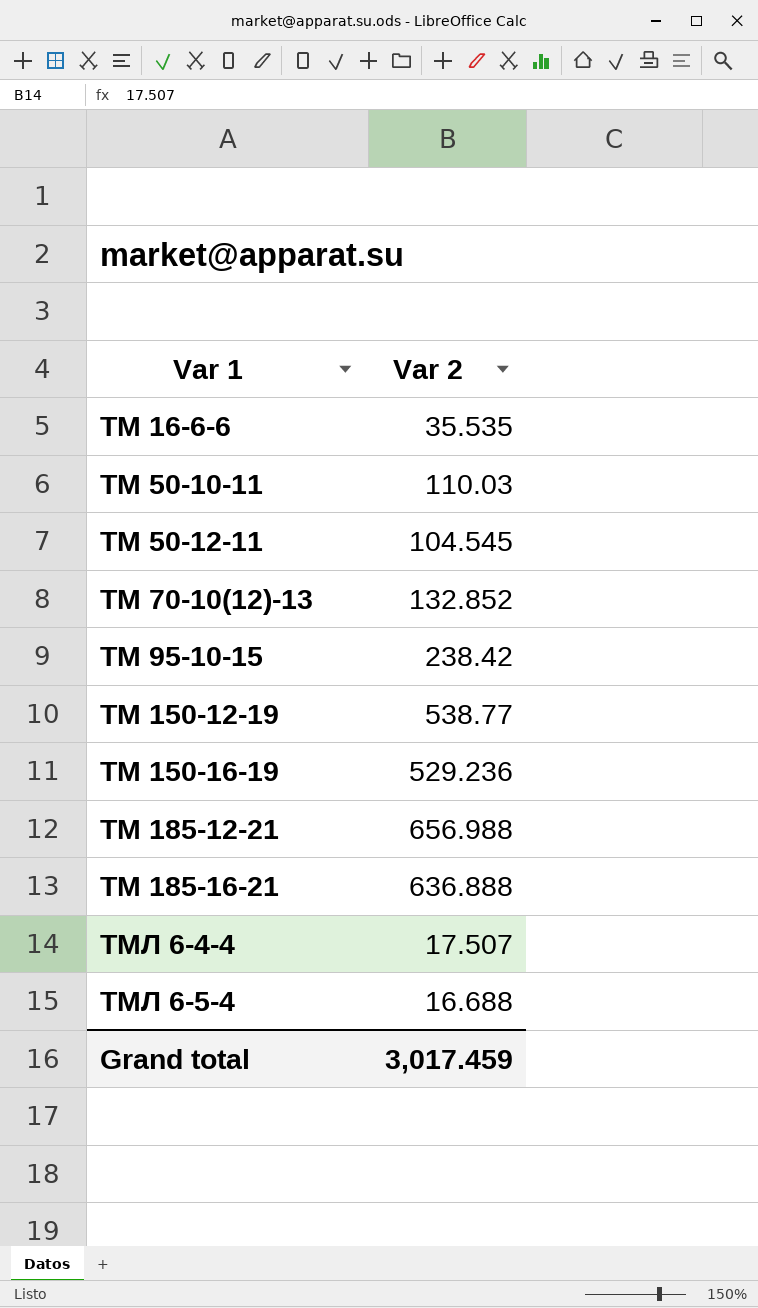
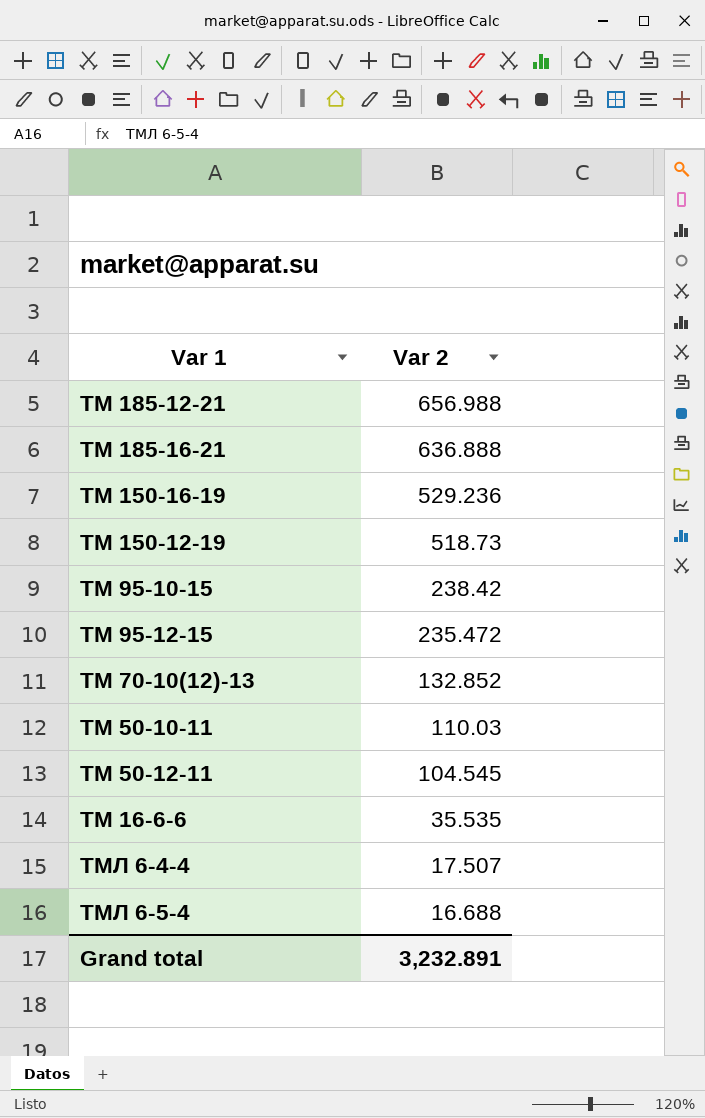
row order: Var 1 ascending -> Var 2 descending
ТМ 150-12-19 | Var 2: 538.77 -> 518.73
row ТМ 95-12-15: none -> 235.472
Grand total | Var 2: 3,017.459 -> 3,232.891

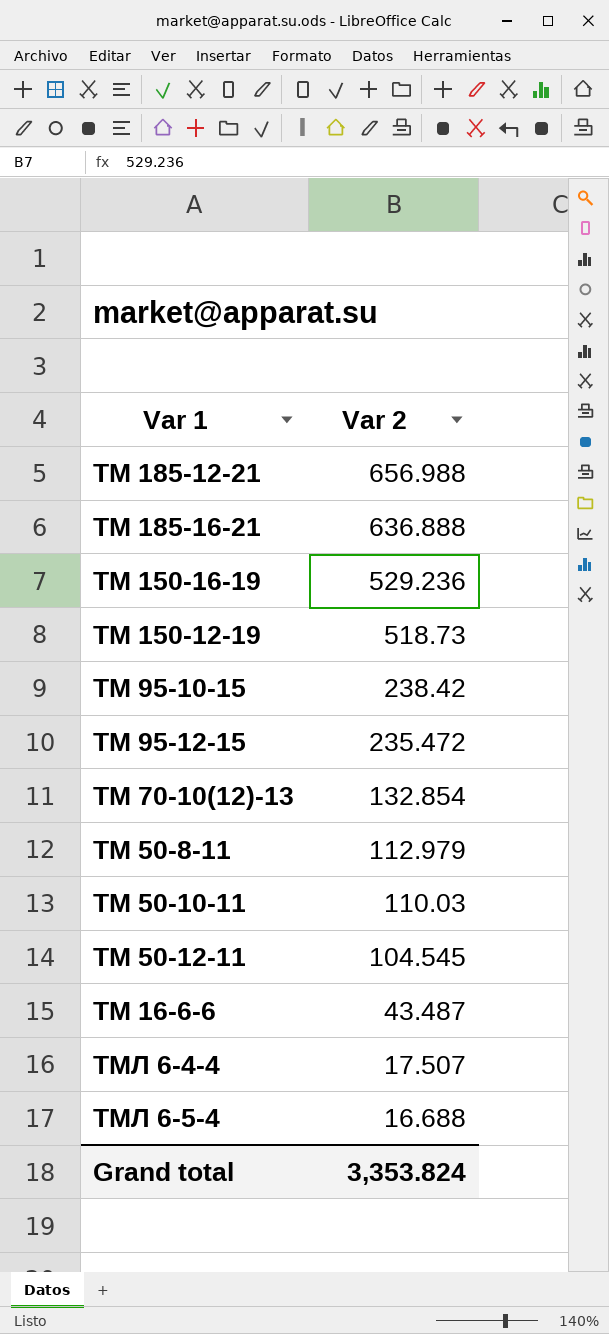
ТМ 70-10(12)-13 | Var 2: 132.852 -> 132.854
row ТМ 50-8-11: none -> 112.979
ТМ 16-6-6 | Var 2: 35.535 -> 43.487
Grand total | Var 2: 3,232.891 -> 3,353.824

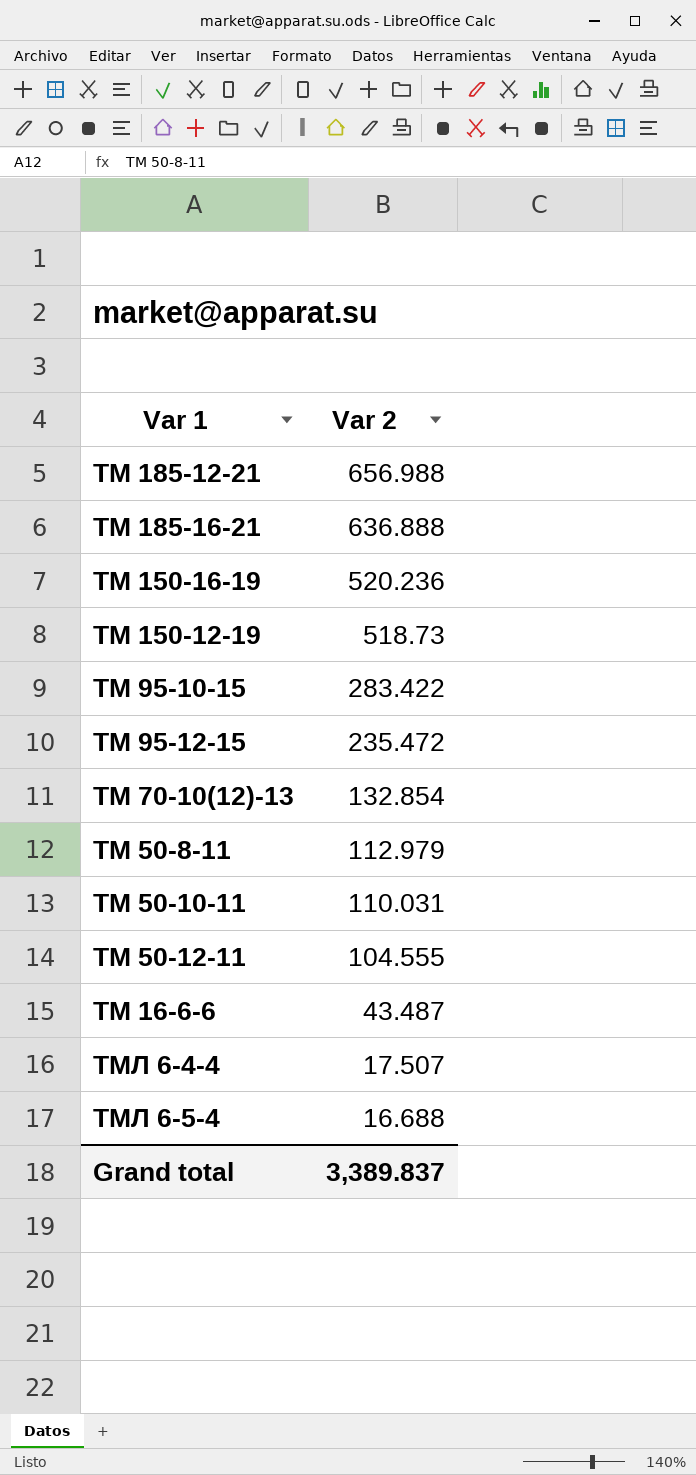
ТМ 150-16-19 | Var 2: 529.236 -> 520.236
ТМ 95-10-15 | Var 2: 238.42 -> 283.422
ТМ 50-10-11 | Var 2: 110.03 -> 110.031
ТМ 50-12-11 | Var 2: 104.545 -> 104.555
Grand total | Var 2: 3,353.824 -> 3,389.837

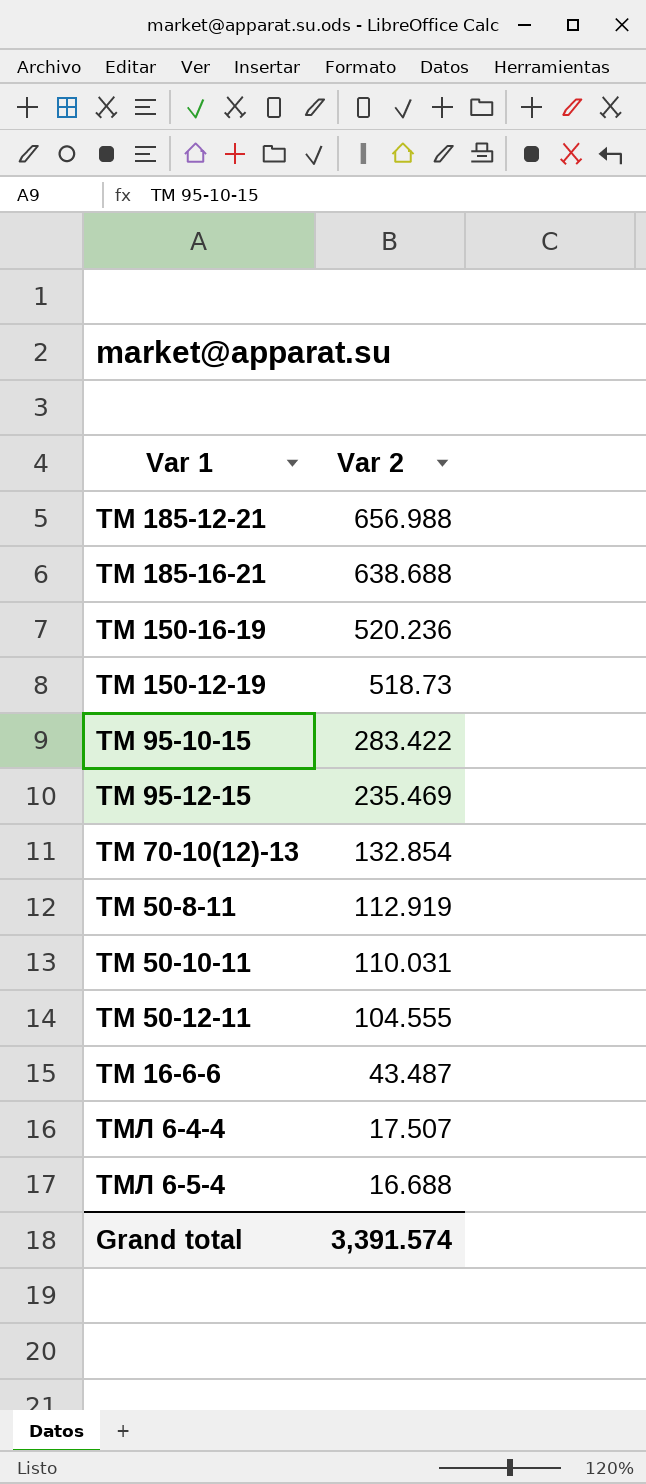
ТМ 185-16-21 | Var 2: 636.888 -> 638.688
ТМ 95-12-15 | Var 2: 235.472 -> 235.469
ТМ 50-8-11 | Var 2: 112.979 -> 112.919
Grand total | Var 2: 3,389.837 -> 3,391.574

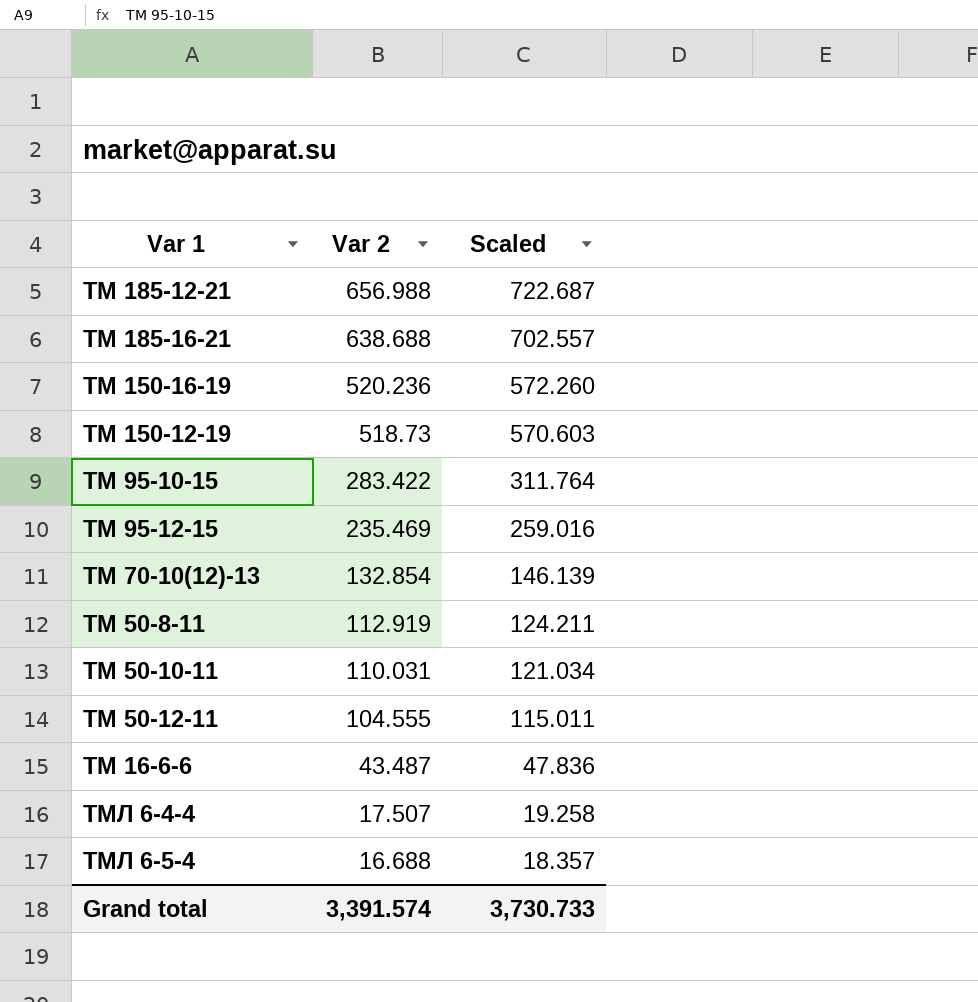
column Scaled | formula: none -> [Var 2] * 1.1

